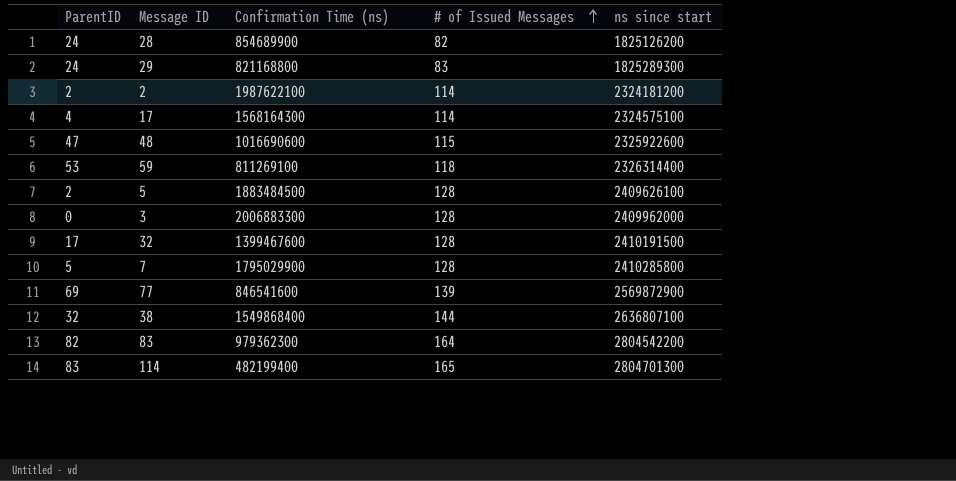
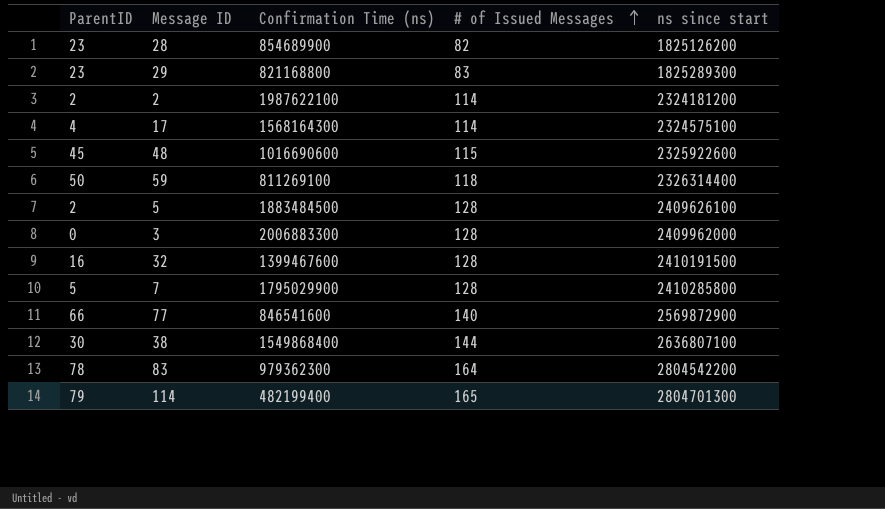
28 | ParentID: 24 -> 23
29 | ParentID: 24 -> 23
48 | ParentID: 47 -> 45
59 | ParentID: 53 -> 50
32 | ParentID: 17 -> 16
77 | ParentID: 69 -> 66
77 | # of Issued Messages: 139 -> 140
38 | ParentID: 32 -> 30
83 | ParentID: 82 -> 78
114 | ParentID: 83 -> 79

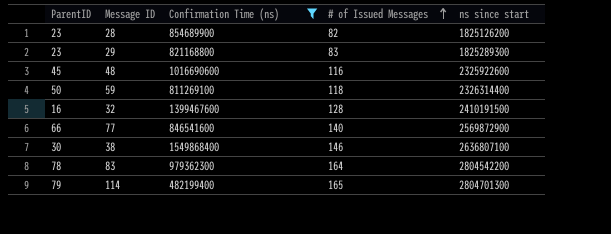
filter: none -> Confirmation Time (ns) <= 1549868400
48 | # of Issued Messages: 115 -> 116
38 | # of Issued Messages: 144 -> 146

